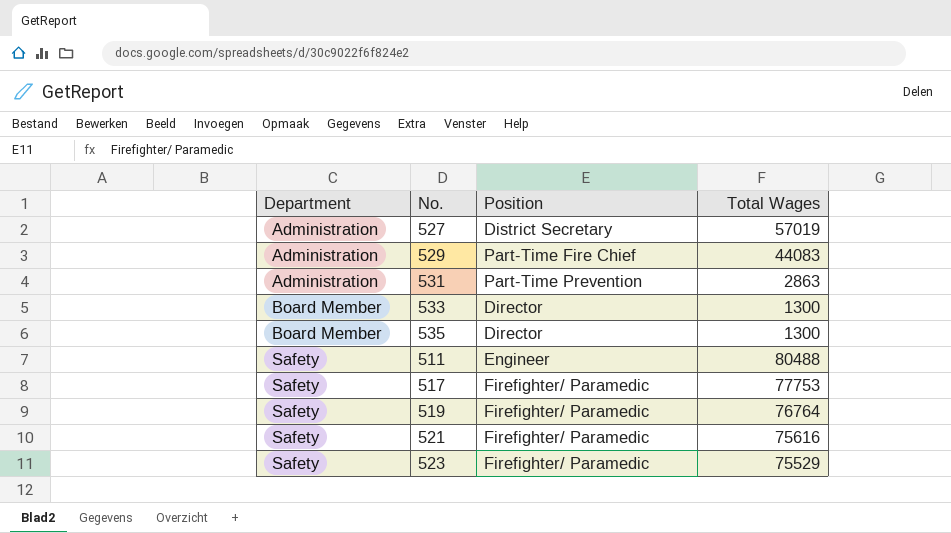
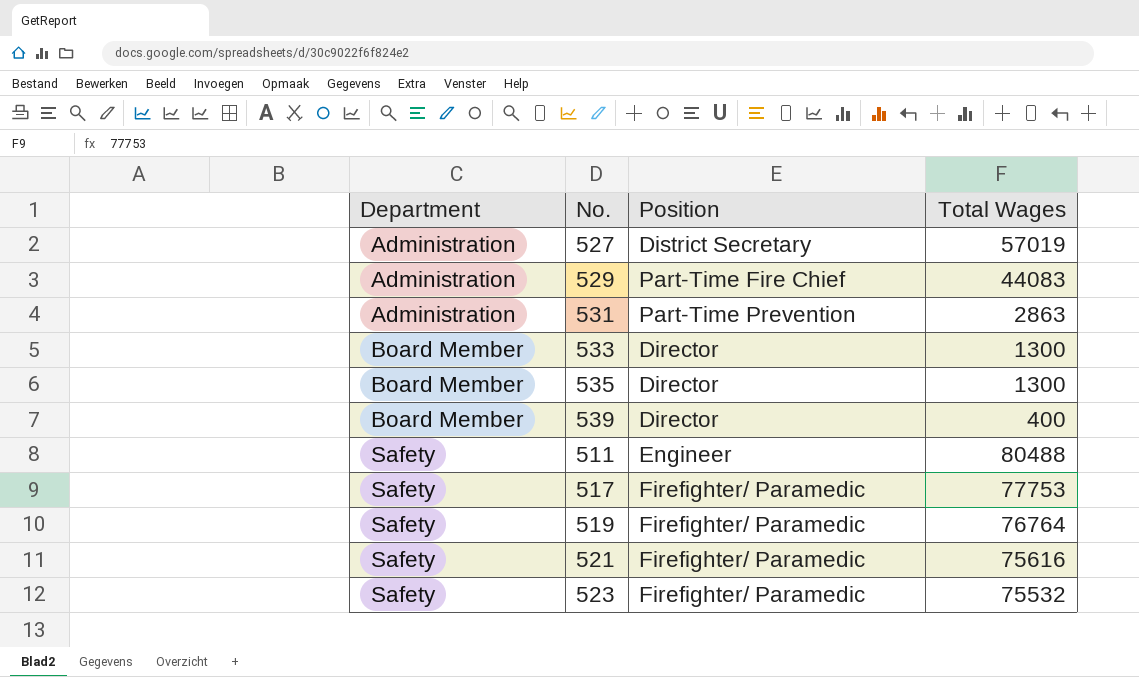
row 539: none -> Board Member | Director | 400
523 | Total Wages: 75529 -> 75532

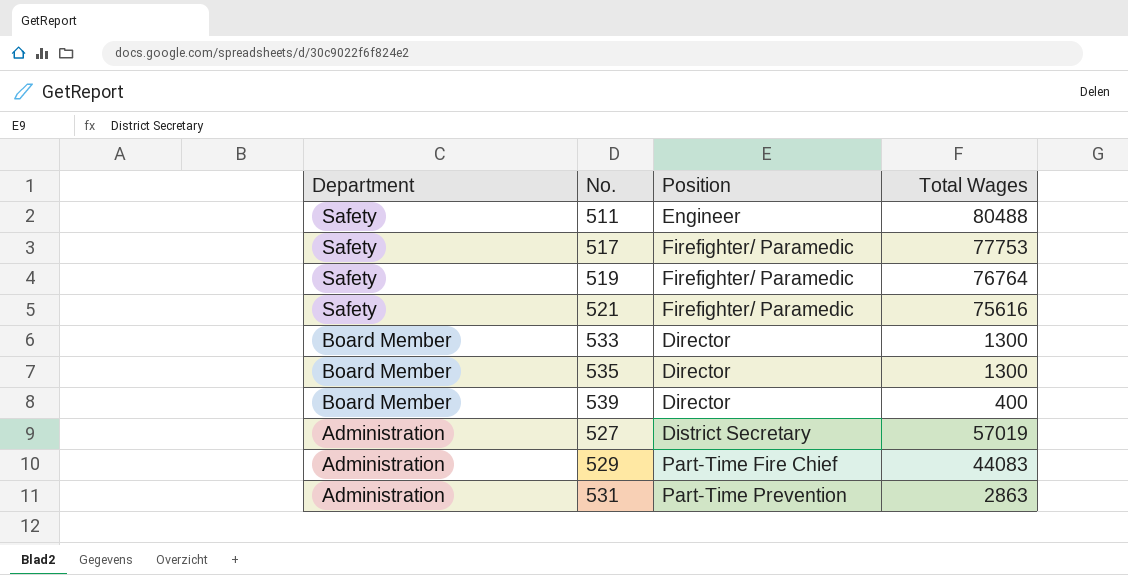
row order: Department ascending -> Department descending
row 523: Safety | Firefighter/ Paramedic | 75532 -> none

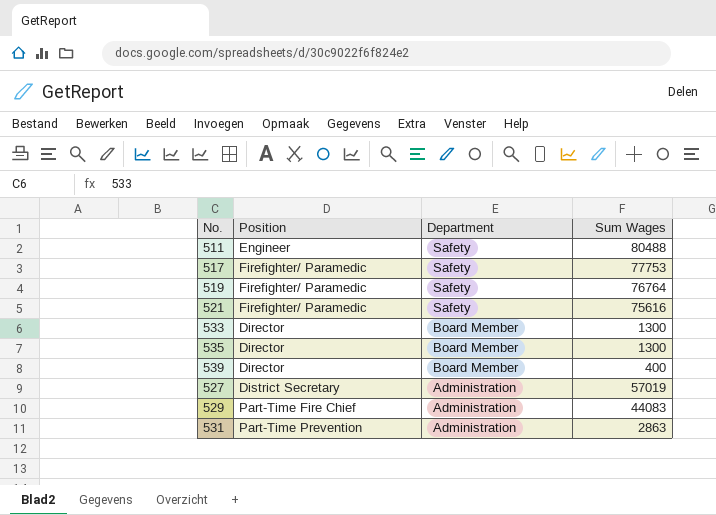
column Department | position: 1 -> 3
column name: Total Wages -> Sum Wages

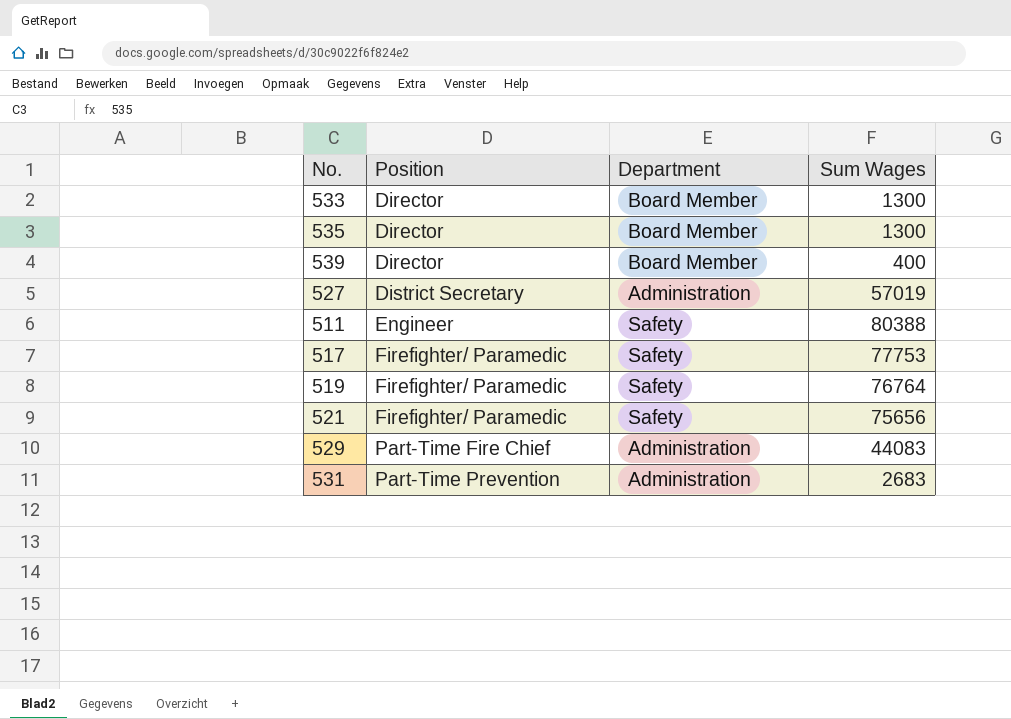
row order: Department descending -> Position ascending
511 | Sum Wages: 80488 -> 80388
521 | Sum Wages: 75616 -> 75656
531 | Sum Wages: 2863 -> 2683

